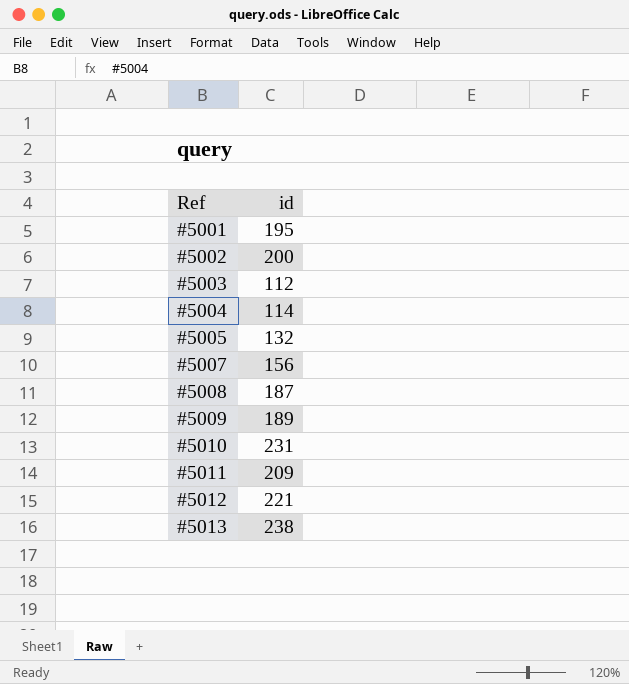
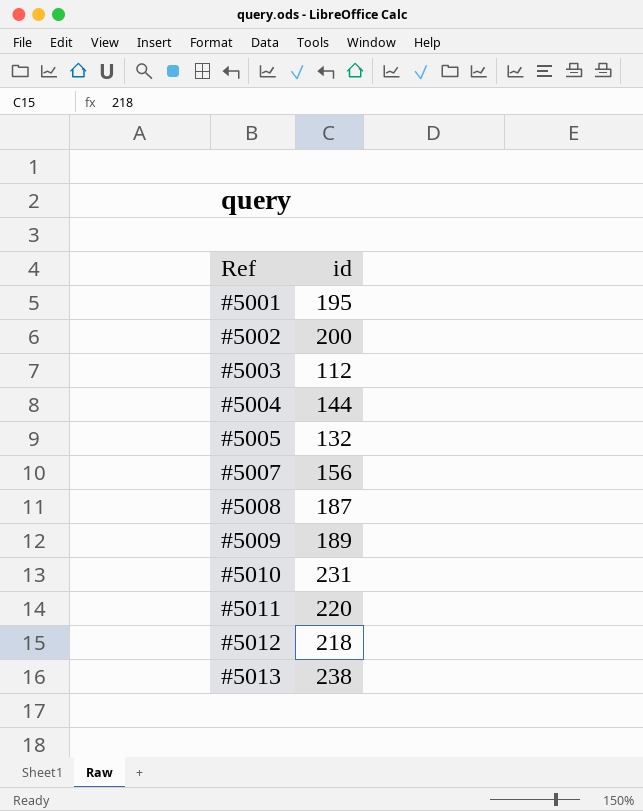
#5004 | id: 114 -> 144
#5011 | id: 209 -> 220
#5012 | id: 221 -> 218

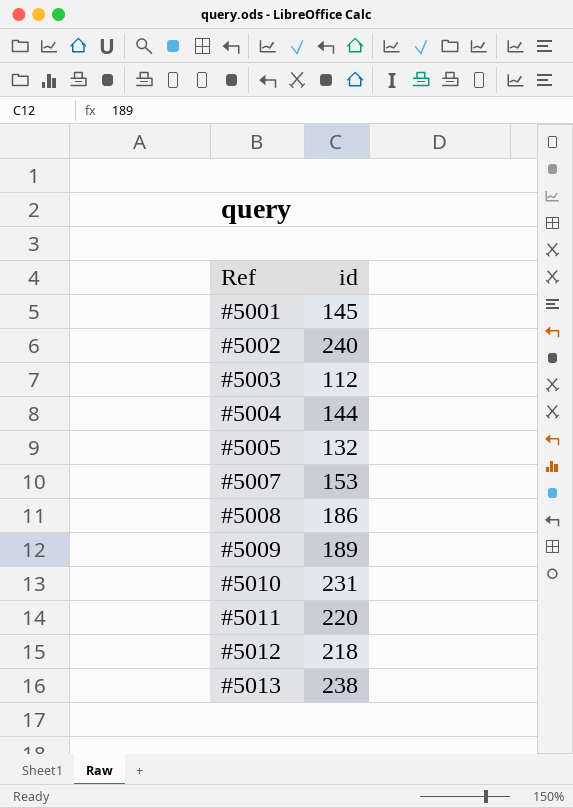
#5001 | id: 195 -> 145
#5002 | id: 200 -> 240
#5007 | id: 156 -> 153
#5008 | id: 187 -> 186

